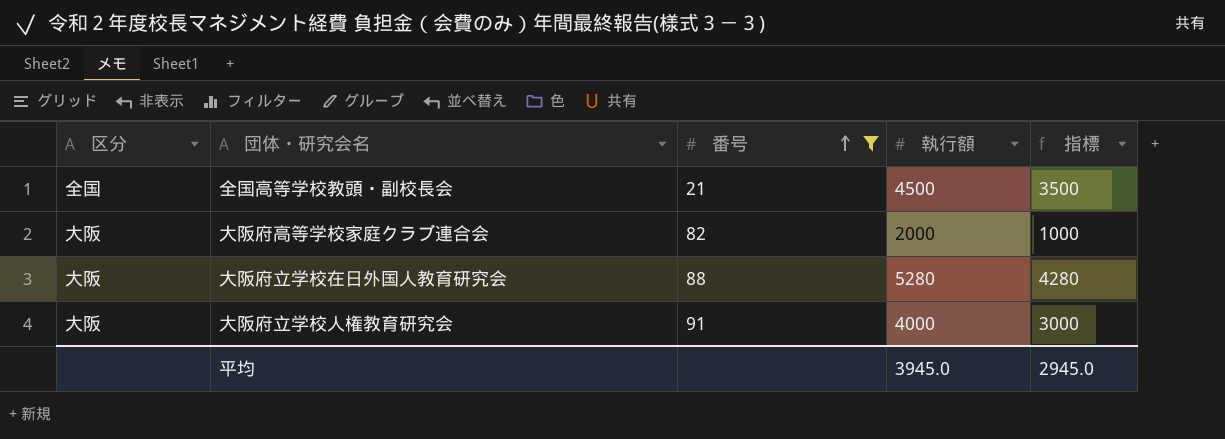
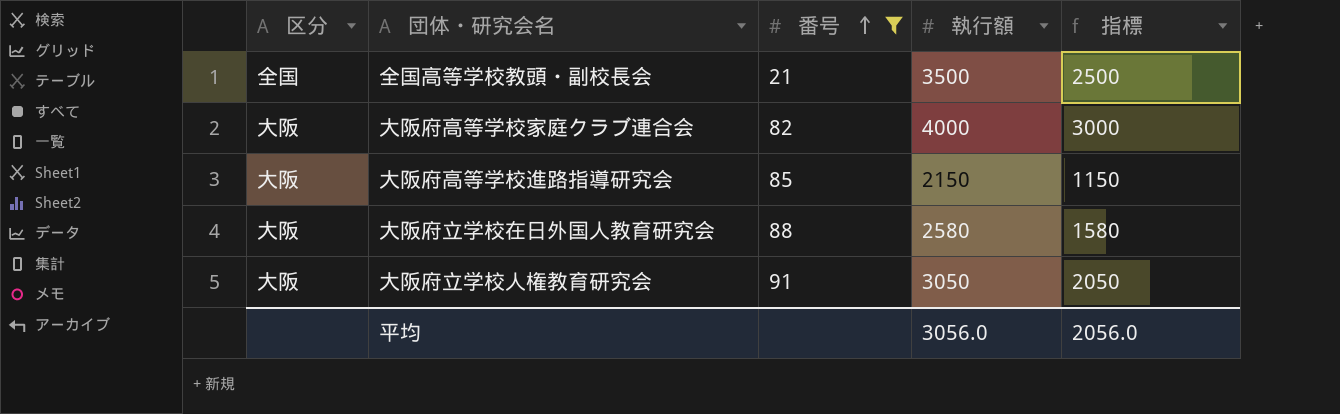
全国高等学校教頭・副校長会 | 執行額: 4500 -> 3500
全国高等学校教頭・副校長会 | 指標: 3500 -> 2500
大阪府高等学校家庭クラブ連合会 | 執行額: 2000 -> 4000
大阪府高等学校家庭クラブ連合会 | 指標: 1000 -> 3000
row 大阪府高等学校進路指導研究会: none -> 大阪 | 85 | 2150 | 1150
大阪府立学校在日外国人教育研究会 | 執行額: 5280 -> 2580
大阪府立学校在日外国人教育研究会 | 指標: 4280 -> 1580
大阪府立学校人権教育研究会 | 執行額: 4000 -> 3050
大阪府立学校人権教育研究会 | 指標: 3000 -> 2050
平均 | 執行額: 3945.0 -> 3056.0
平均 | 指標: 2945.0 -> 2056.0

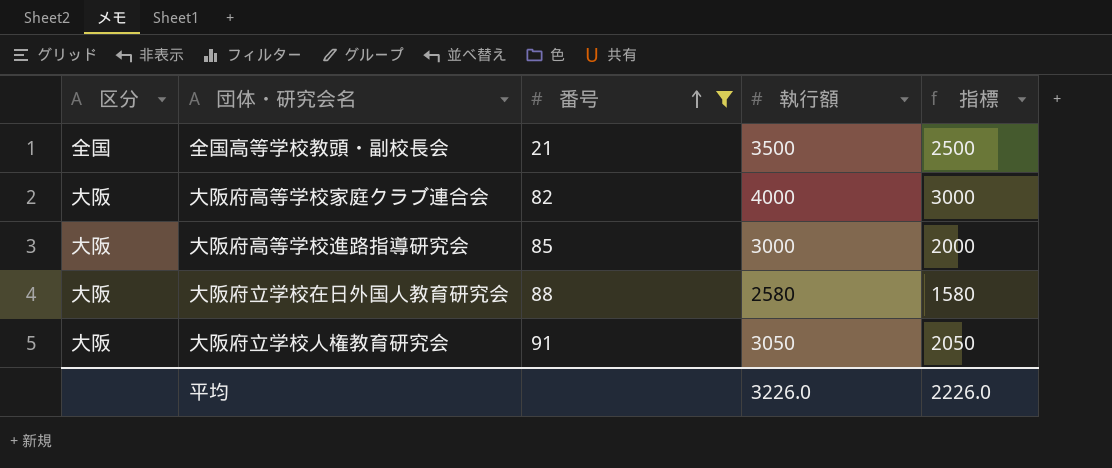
大阪府高等学校進路指導研究会 | 執行額: 2150 -> 3000
大阪府高等学校進路指導研究会 | 指標: 1150 -> 2000
平均 | 執行額: 3056.0 -> 3226.0
平均 | 指標: 2056.0 -> 2226.0

